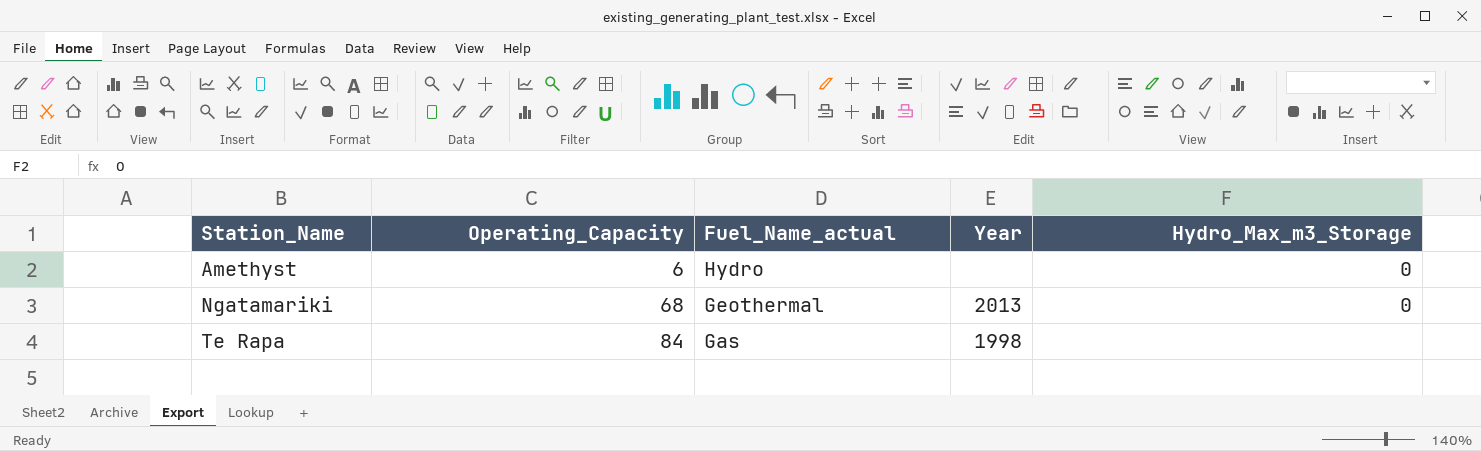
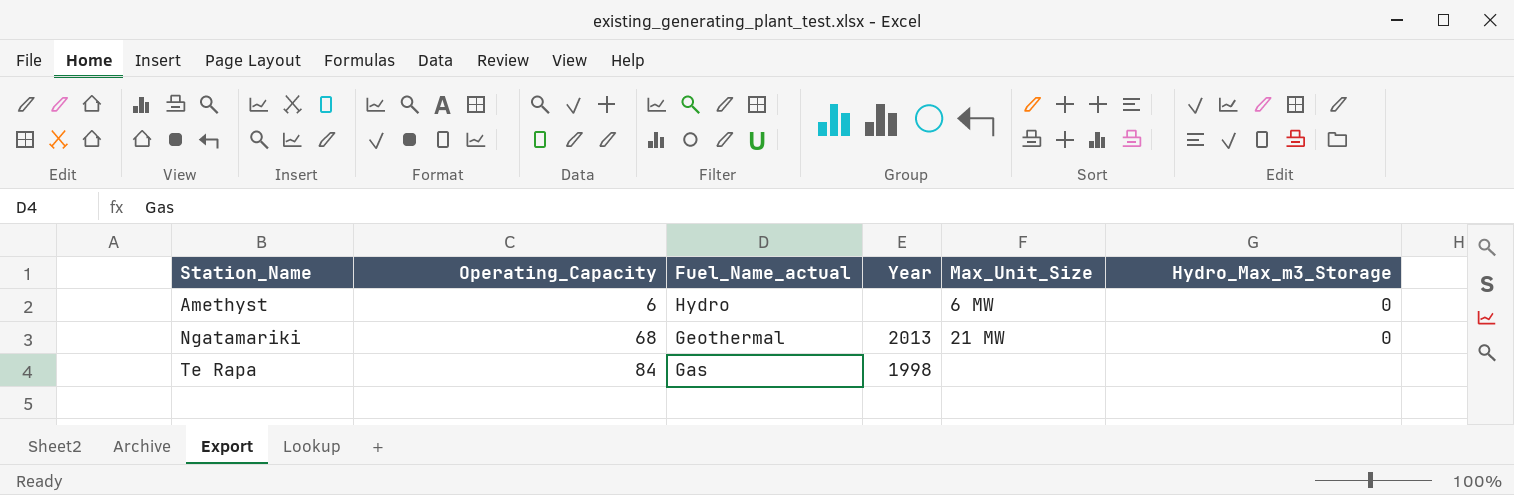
column Max_Unit_Size | position: none -> 5

